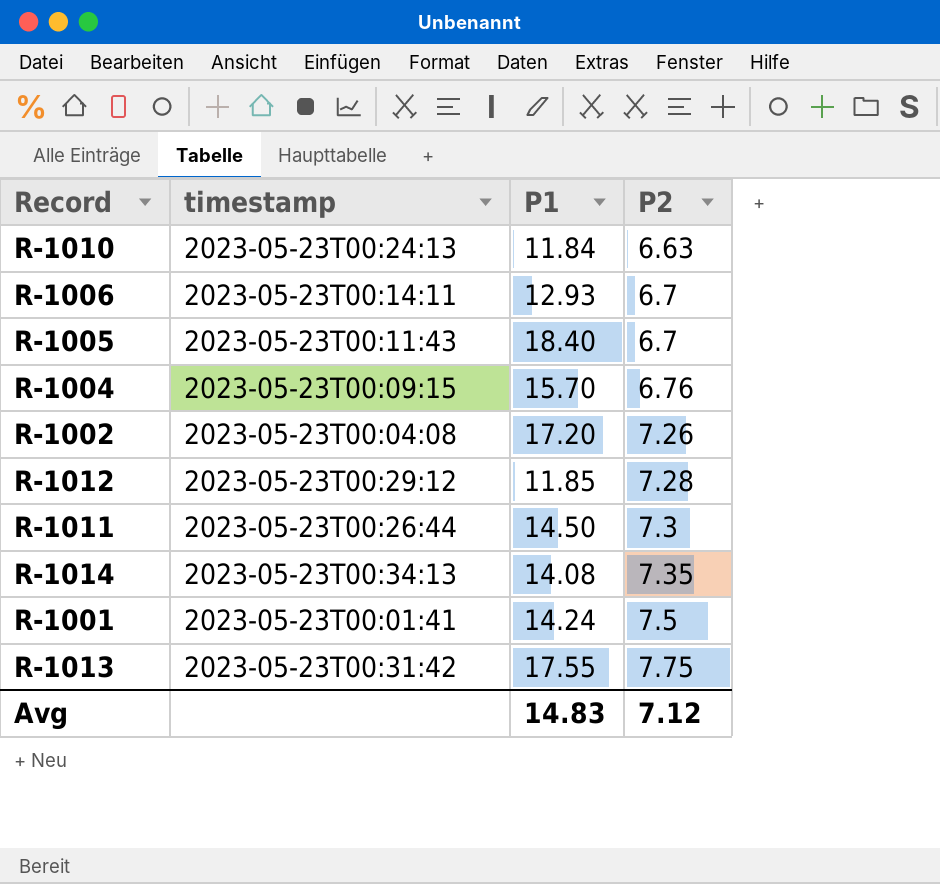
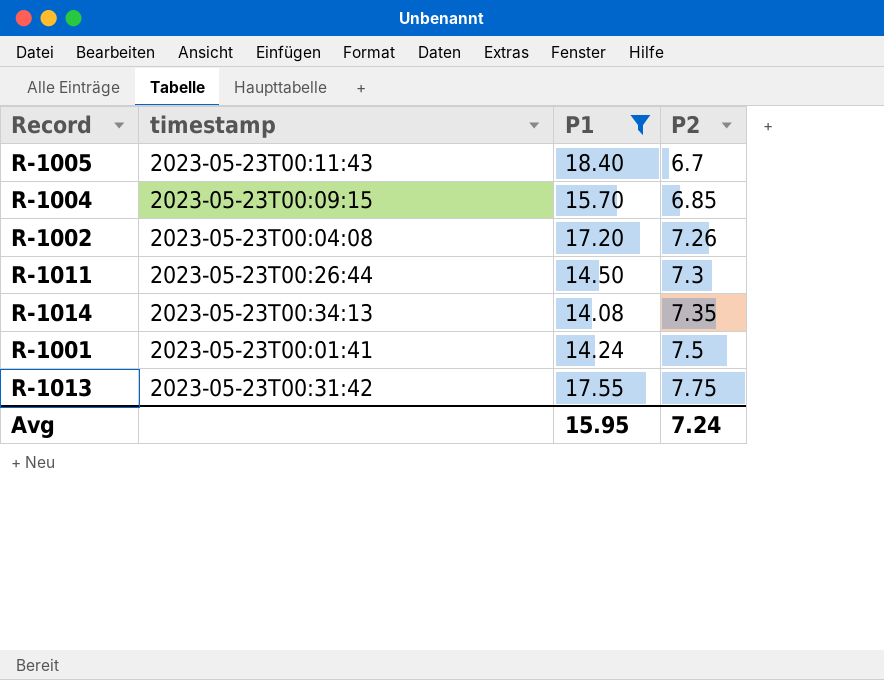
filter: none -> P1 >= 14.08
R-1004 | P2: 6.76 -> 6.85
Avg | P1: 14.83 -> 15.95
Avg | P2: 7.12 -> 7.24

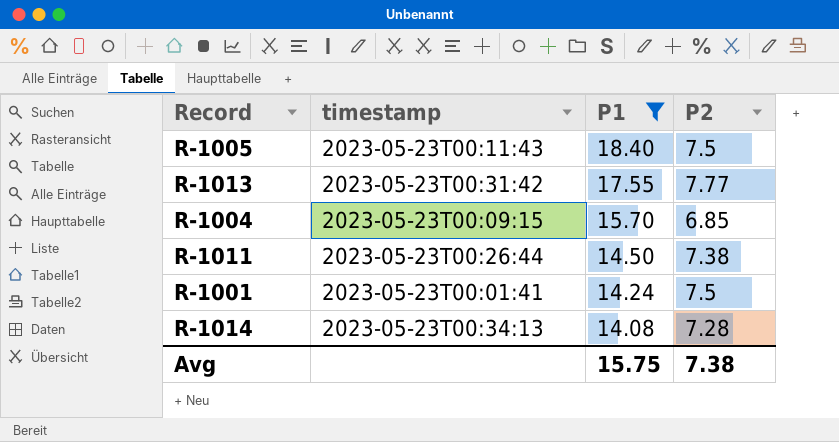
row order: P2 ascending -> P1 descending
row R-1002: 2023-05-23T00:04:08 | 17.20 | 7.26 -> none
R-1005 | P2: 6.7 -> 7.5
R-1013 | P2: 7.75 -> 7.77
R-1011 | P2: 7.3 -> 7.38
R-1014 | P2: 7.35 -> 7.28
Avg | P1: 15.95 -> 15.75
Avg | P2: 7.24 -> 7.38

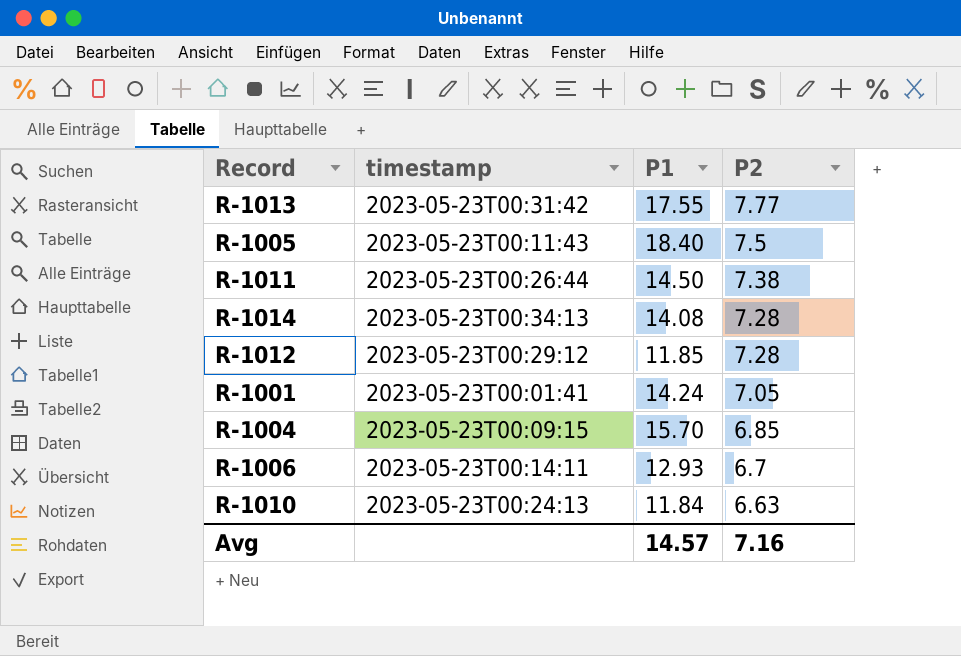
filter: P1 >= 14.08 -> none
row order: P1 descending -> P2 descending
R-1001 | P2: 7.5 -> 7.05
Avg | P1: 15.75 -> 14.57
Avg | P2: 7.38 -> 7.16

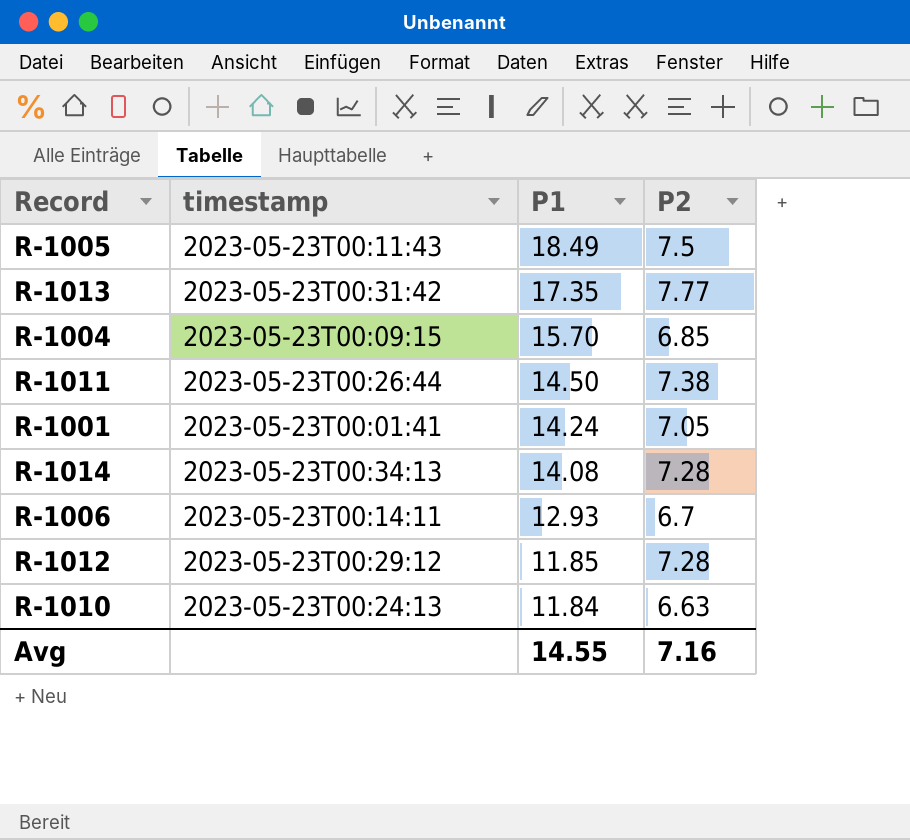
row order: P2 descending -> P1 descending
R-1005 | P1: 18.40 -> 18.49
R-1013 | P1: 17.55 -> 17.35
Avg | P1: 14.57 -> 14.55

